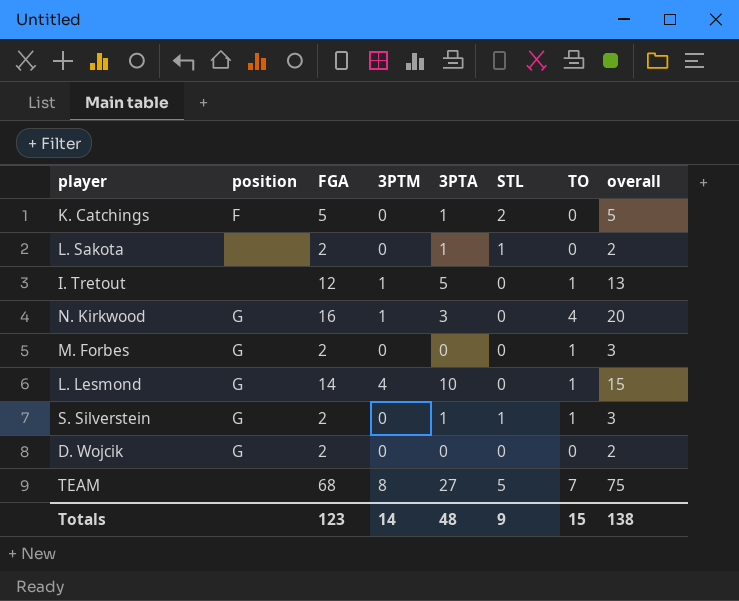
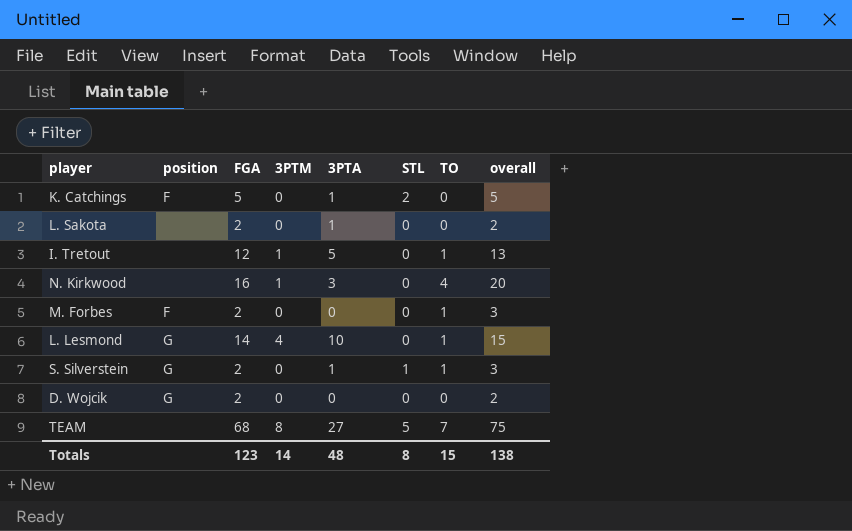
L. Sakota | STL: 1 -> 0
N. Kirkwood | position: G -> none
M. Forbes | position: G -> F
Totals | STL: 9 -> 8

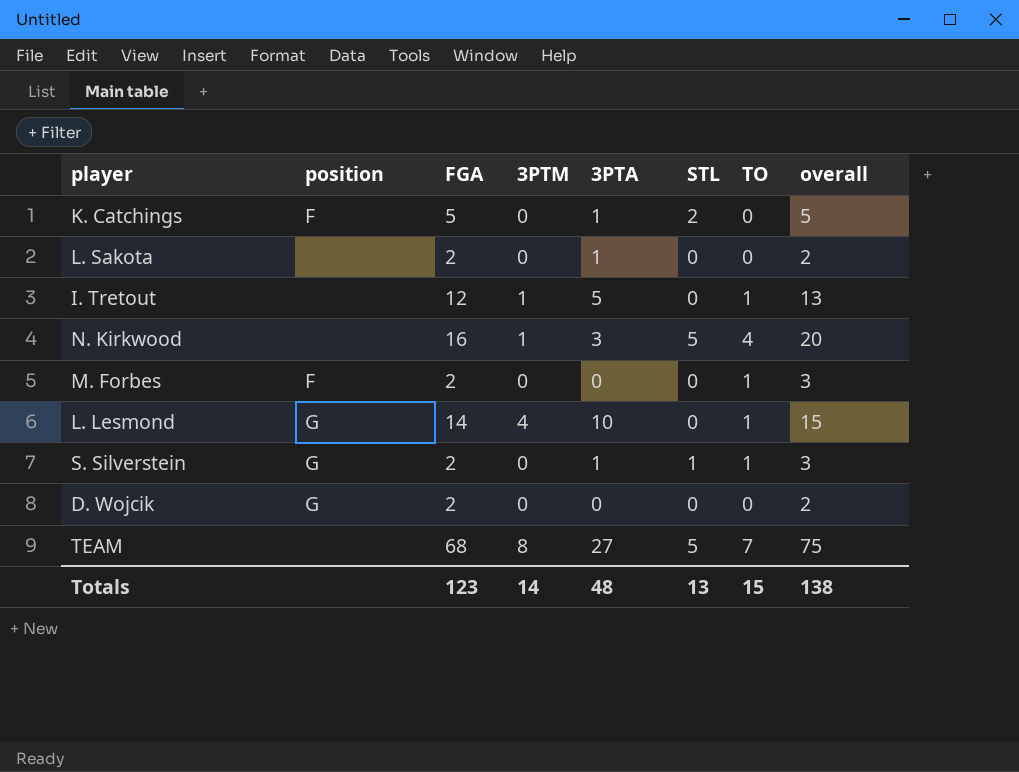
N. Kirkwood | STL: 0 -> 5
Totals | STL: 8 -> 13

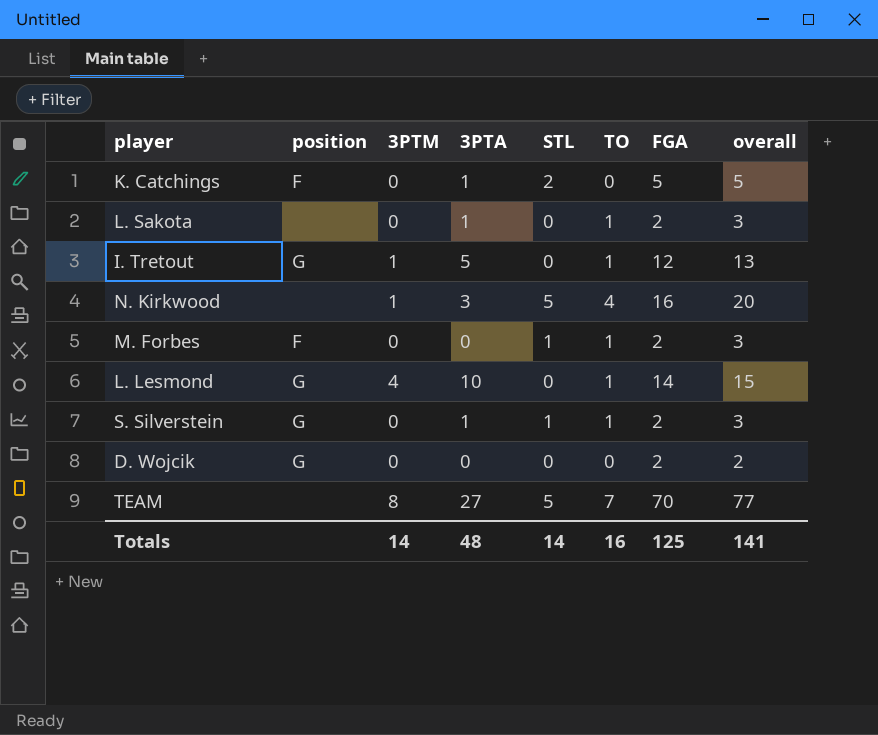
column FGA | position: 3 -> 7
L. Sakota | TO: 0 -> 1
L. Sakota | overall: 2 -> 3
I. Tretout | position: none -> G
M. Forbes | STL: 0 -> 1
TEAM | FGA: 68 -> 70
TEAM | overall: 75 -> 77
Totals | STL: 13 -> 14
Totals | TO: 15 -> 16
Totals | FGA: 123 -> 125
Totals | overall: 138 -> 141

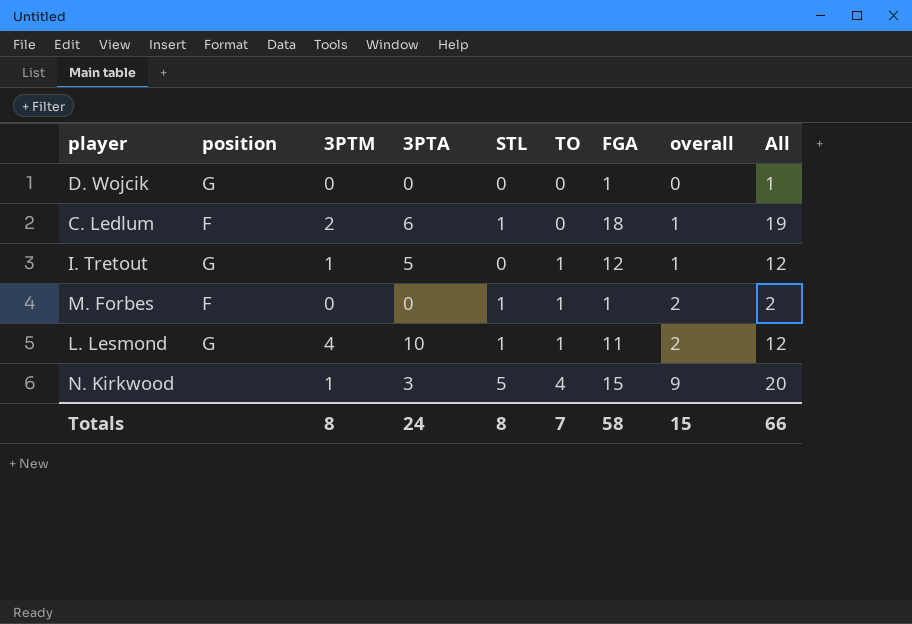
row order: none -> TO ascending
column overall | formula: [TO] + [FGA] -> [STL] + [TO]
column All | formula: none -> [STL] + [FGA]
row K. Catchings: F | 0 | 1 | 2 | 0 | 5 | 5 -> none
row L. Sakota: none | 0 | 1 | 0 | 1 | 2 | 3 -> none
row S. Silverstein: G | 0 | 1 | 1 | 1 | 2 | 3 -> none
row TEAM: none | 8 | 27 | 5 | 7 | 70 | 77 -> none
D. Wojcik | FGA: 2 -> 1
row C. Ledlum: none -> F | 2 | 6 | 1 | 0 | 18 | 1 | 19
M. Forbes | FGA: 2 -> 1
L. Lesmond | STL: 0 -> 1
L. Lesmond | FGA: 14 -> 11
N. Kirkwood | FGA: 16 -> 15
Totals | 3PTM: 14 -> 8
Totals | 3PTA: 48 -> 24
Totals | STL: 14 -> 8
Totals | TO: 16 -> 7
Totals | FGA: 125 -> 58
Totals | overall: 141 -> 15

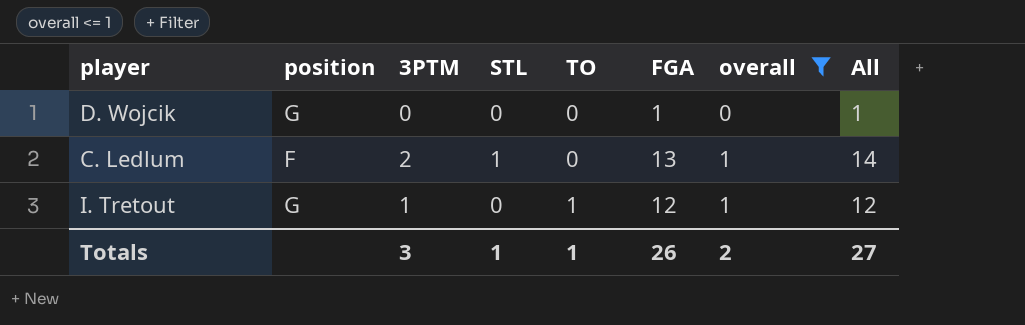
filter: none -> overall <= 1
column 3PTA | position: 4 -> none
C. Ledlum | FGA: 18 -> 13
C. Ledlum | All: 19 -> 14
Totals | 3PTM: 8 -> 3
Totals | STL: 8 -> 1
Totals | TO: 7 -> 1
Totals | FGA: 58 -> 26
Totals | overall: 15 -> 2
Totals | All: 66 -> 27

